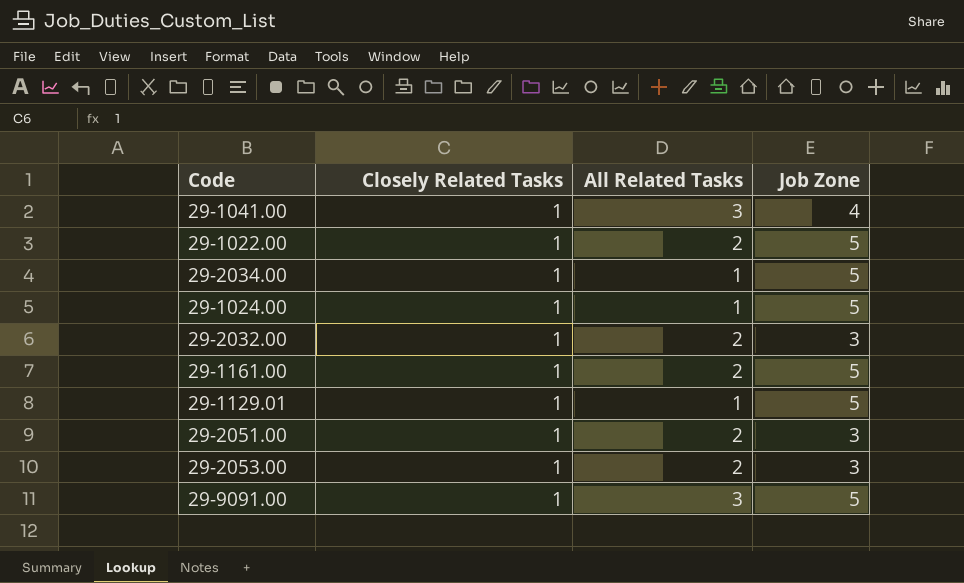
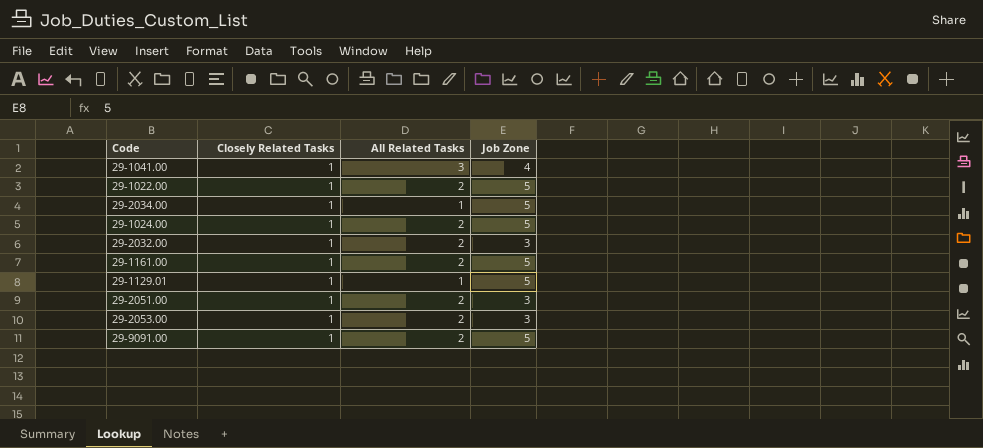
29-1024.00 | All Related Tasks: 1 -> 2
29-9091.00 | All Related Tasks: 3 -> 2

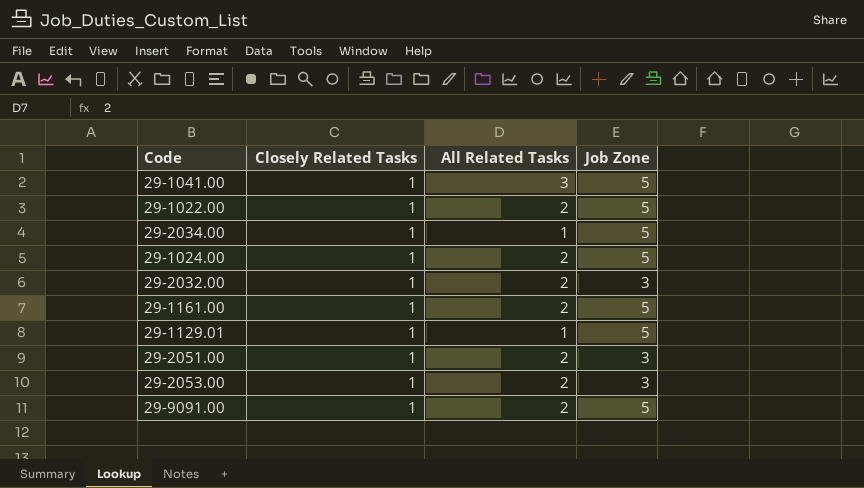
29-1041.00 | Job Zone: 4 -> 5

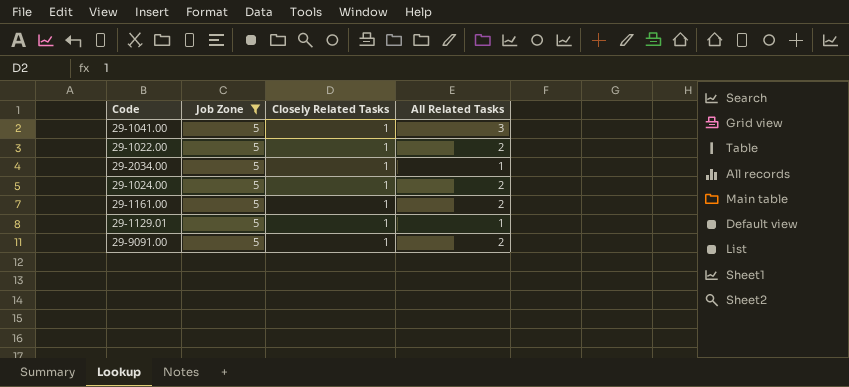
filter: none -> Job Zone = 5
column Job Zone | position: 4 -> 2

